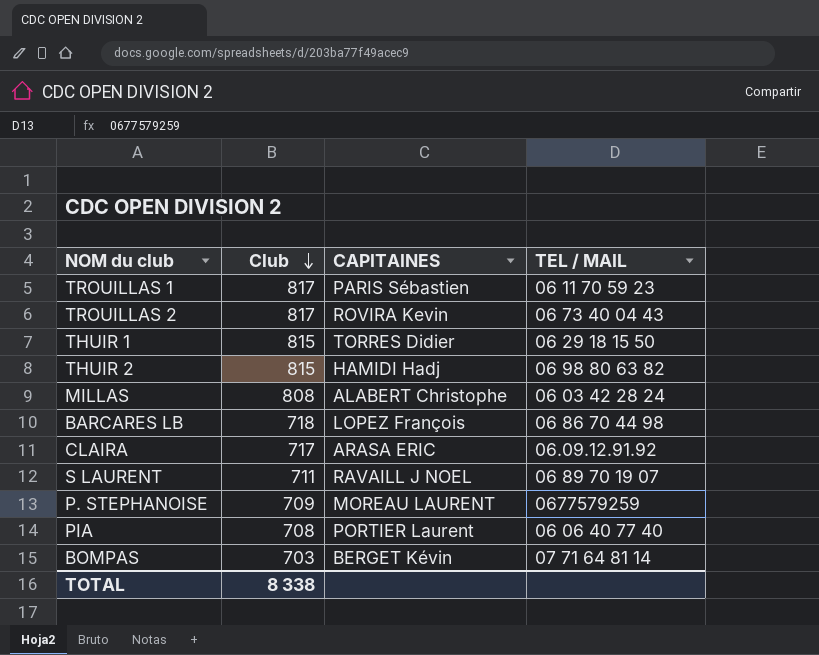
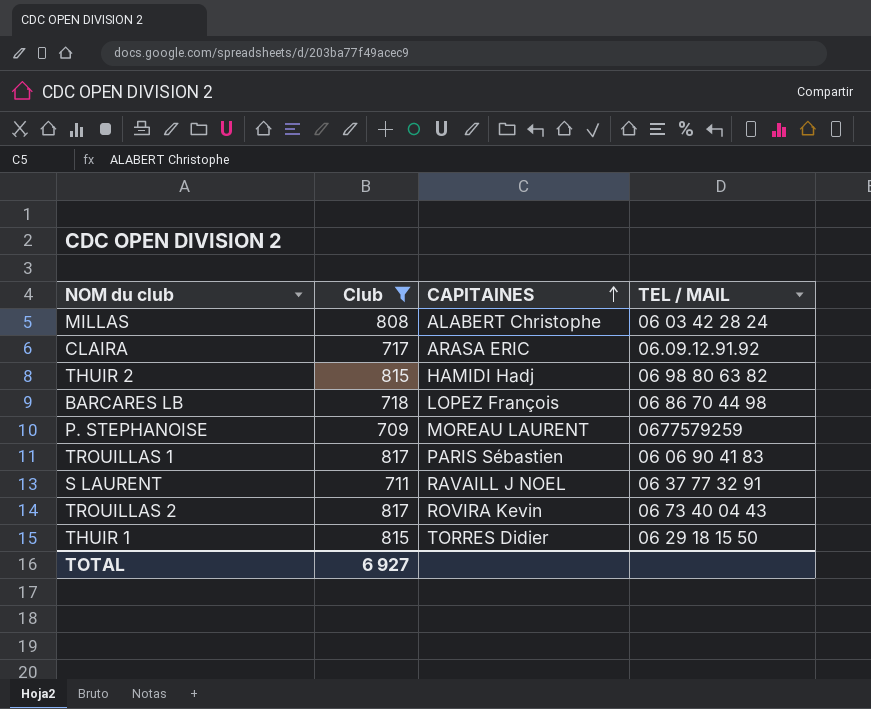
filter: none -> Club >= 709
row order: Club descending -> CAPITAINES ascending
TROUILLAS 1 | TEL / MAIL: 06 11 70 59 23 -> 06 06 90 41 83
S LAURENT | TEL / MAIL: 06 89 70 19 07 -> 06 37 77 32 91
TOTAL | Club: 8 338 -> 6 927

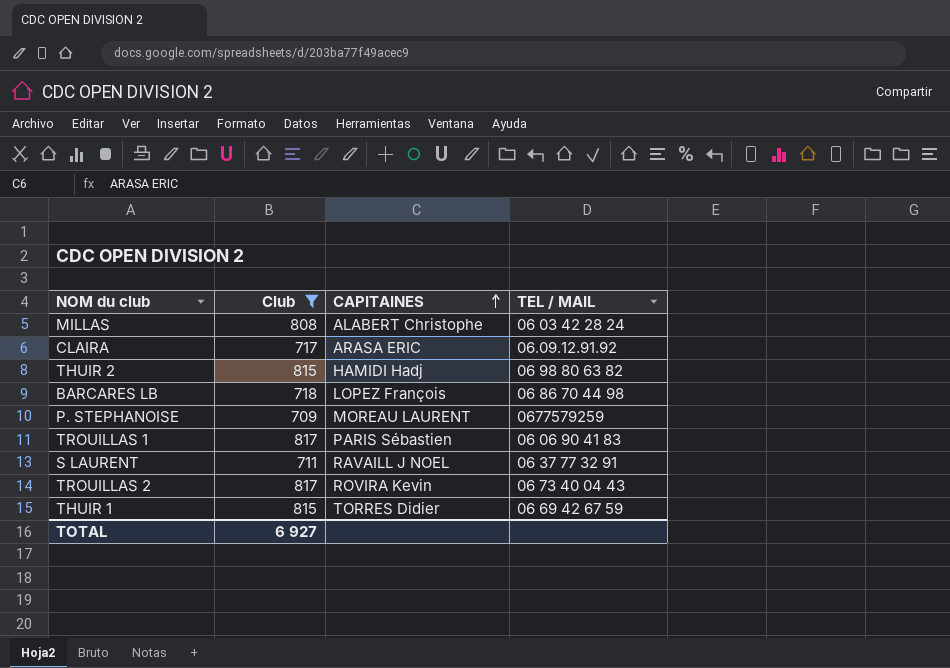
THUIR 1 | TEL / MAIL: 06 29 18 15 50 -> 06 69 42 67 59

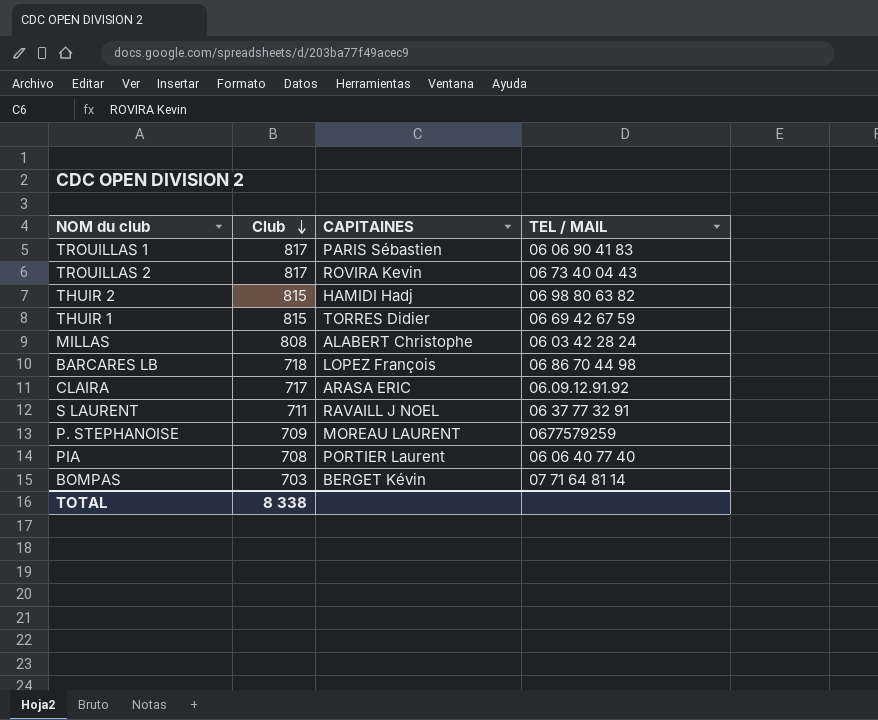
filter: Club >= 709 -> none
row order: CAPITAINES ascending -> Club descending
TOTAL | Club: 6 927 -> 8 338

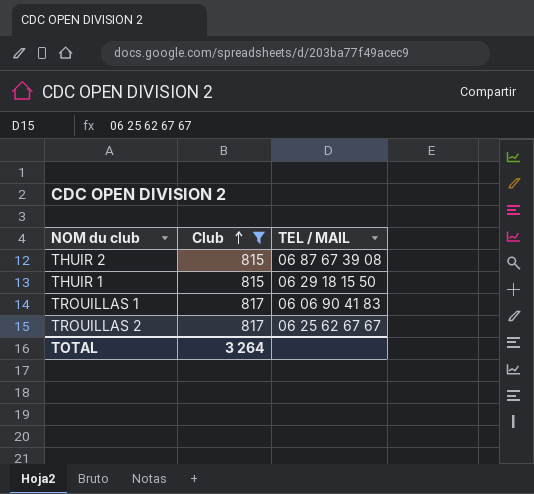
filter: none -> Club >= 815
row order: Club descending -> Club ascending
column CAPITAINES | position: 3 -> none
THUIR 2 | TEL / MAIL: 06 98 80 63 82 -> 06 87 67 39 08
THUIR 1 | TEL / MAIL: 06 69 42 67 59 -> 06 29 18 15 50
TROUILLAS 2 | TEL / MAIL: 06 73 40 04 43 -> 06 25 62 67 67
TOTAL | Club: 8 338 -> 3 264

